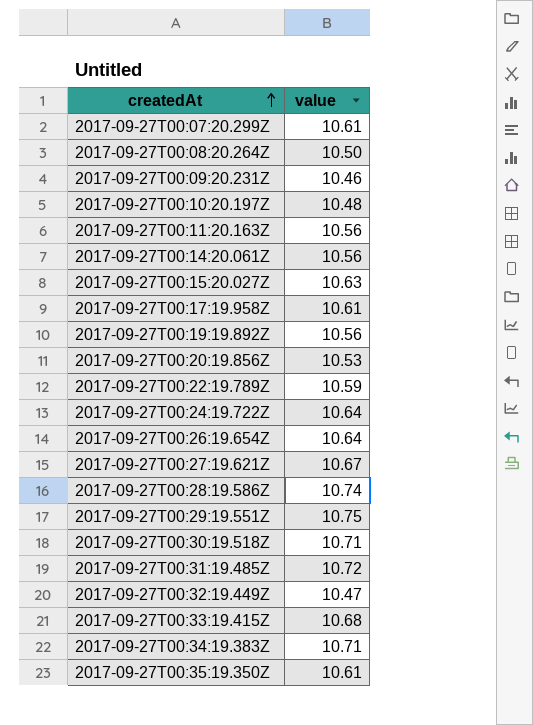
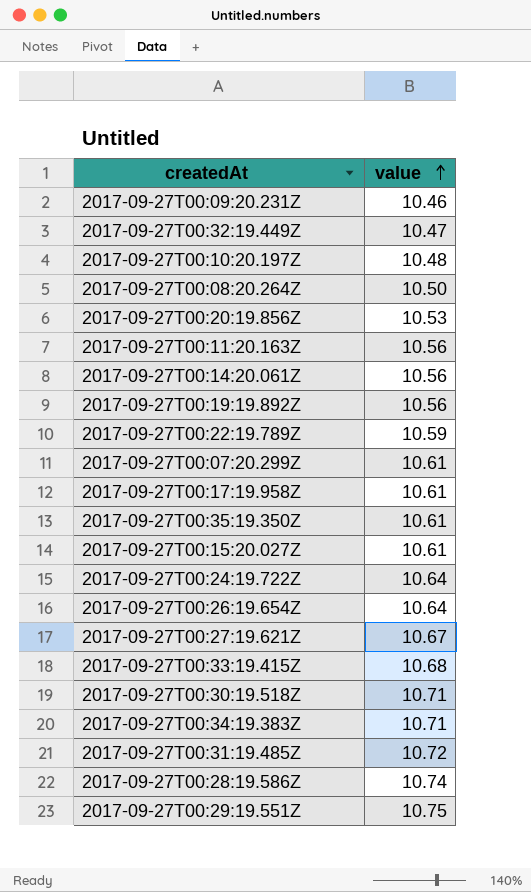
row order: createdAt ascending -> value ascending
2017-09-27T00:15:20.027Z | value: 10.63 -> 10.61

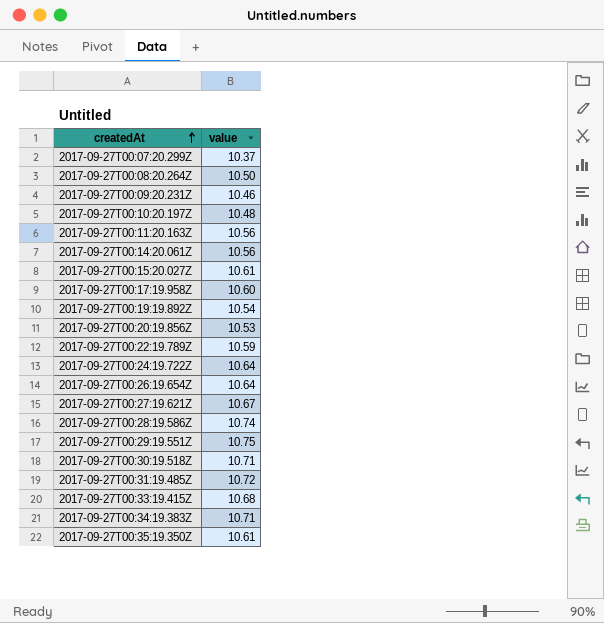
row order: value ascending -> createdAt ascending
row 2017-09-27T00:32:19.449Z: 10.47 -> none
2017-09-27T00:07:20.299Z | value: 10.61 -> 10.37
2017-09-27T00:17:19.958Z | value: 10.61 -> 10.60
2017-09-27T00:19:19.892Z | value: 10.56 -> 10.54

